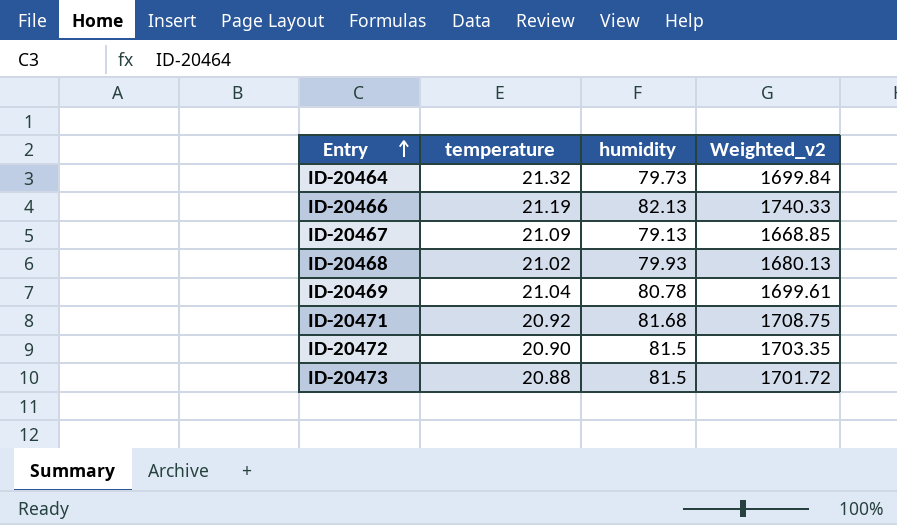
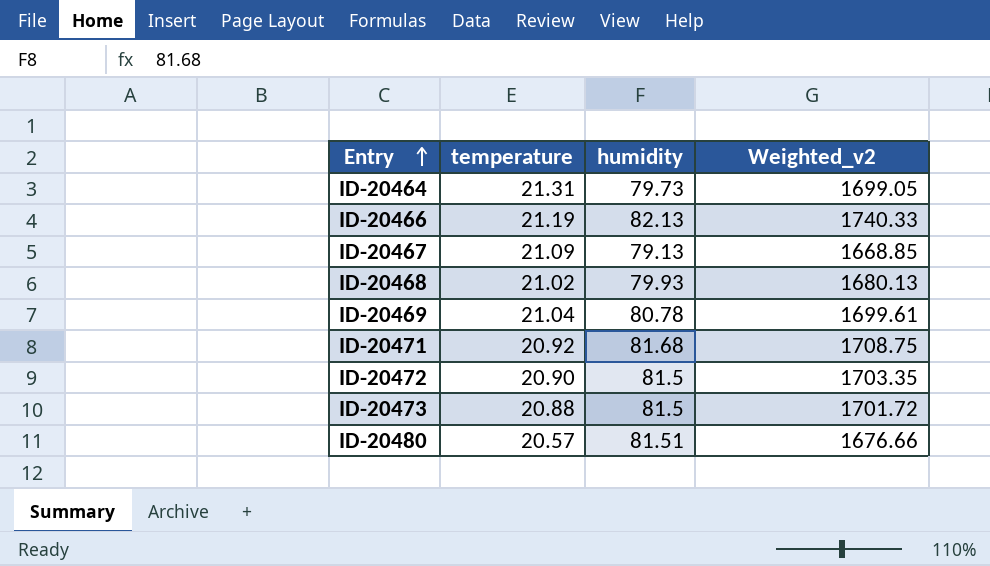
ID-20464 | temperature: 21.32 -> 21.31
ID-20464 | Weighted_v2: 1699.84 -> 1699.05
row ID-20480: none -> 20.57 | 81.51 | 1676.66

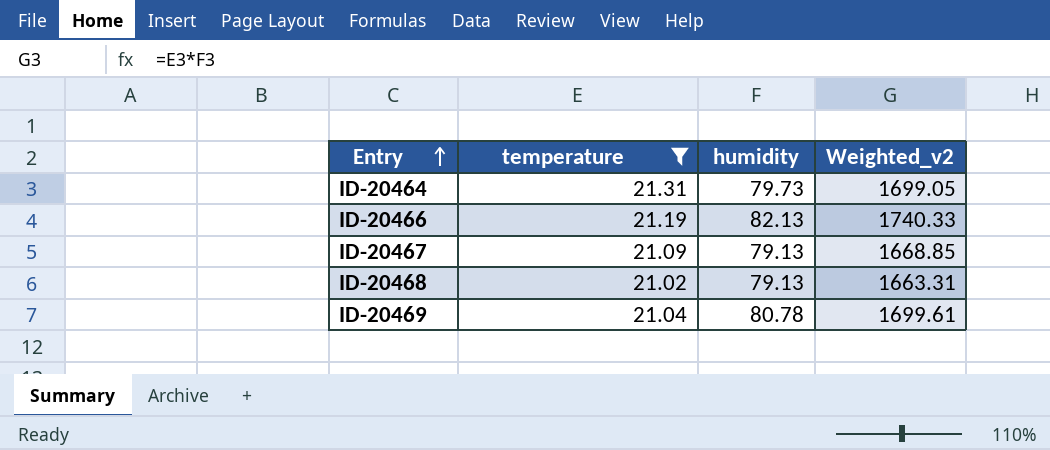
filter: none -> temperature >= 21.02
ID-20468 | humidity: 79.93 -> 79.13
ID-20468 | Weighted_v2: 1680.13 -> 1663.31

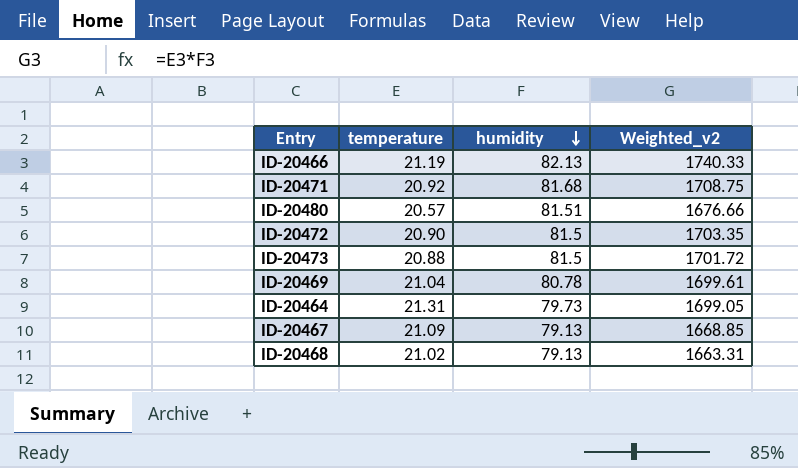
filter: temperature >= 21.02 -> none
row order: Entry ascending -> humidity descending

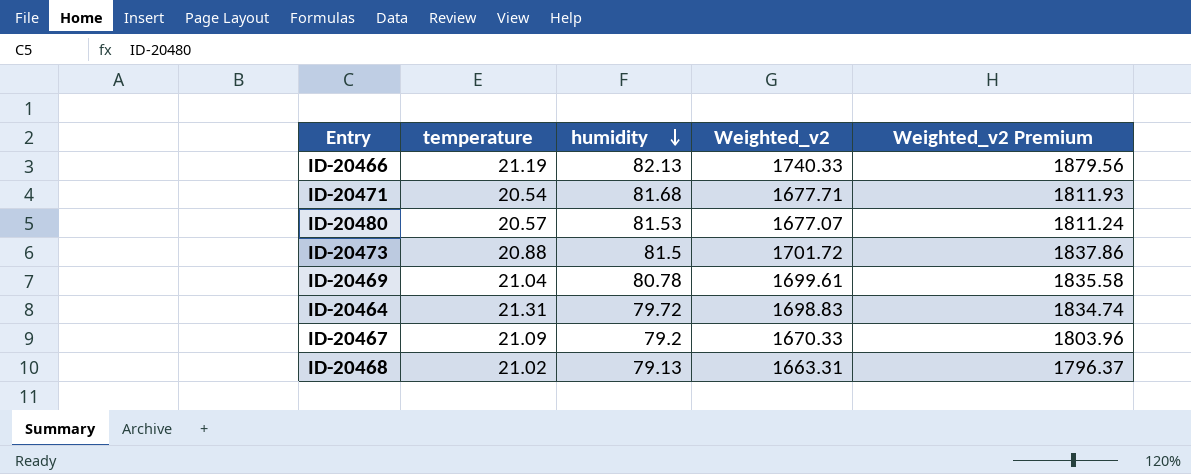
column Weighted_v2 Premium | formula: none -> [Weighted_v2] * 1.08
row ID-20472: 20.90 | 81.5 | 1703.35 -> none
ID-20471 | temperature: 20.92 -> 20.54
ID-20471 | Weighted_v2: 1708.75 -> 1677.71
ID-20480 | humidity: 81.51 -> 81.53
ID-20480 | Weighted_v2: 1676.66 -> 1677.07
ID-20464 | humidity: 79.73 -> 79.72
ID-20464 | Weighted_v2: 1699.05 -> 1698.83
ID-20467 | humidity: 79.13 -> 79.2
ID-20467 | Weighted_v2: 1668.85 -> 1670.33

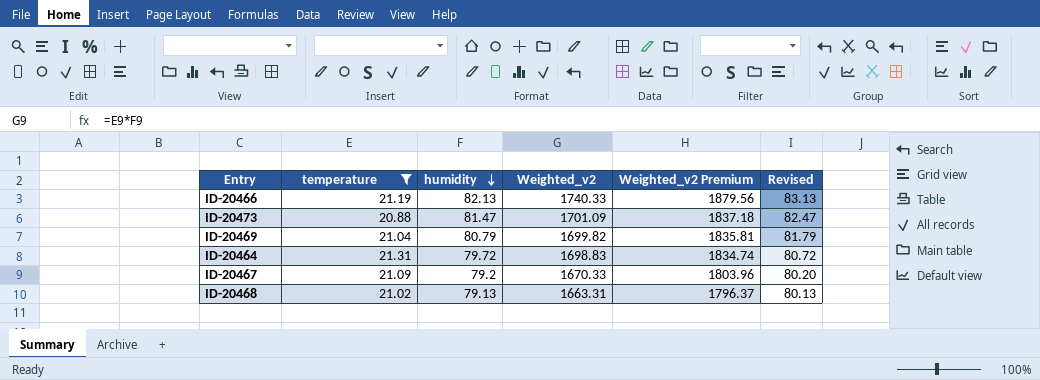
filter: none -> temperature >= 20.88
column Revised | formula: none -> [humidity] + 1
ID-20473 | humidity: 81.5 -> 81.47
ID-20473 | Weighted_v2: 1701.72 -> 1701.09
ID-20473 | Weighted_v2 Premium: 1837.86 -> 1837.18
ID-20469 | humidity: 80.78 -> 80.79
ID-20469 | Weighted_v2: 1699.61 -> 1699.82
ID-20469 | Weighted_v2 Premium: 1835.58 -> 1835.81

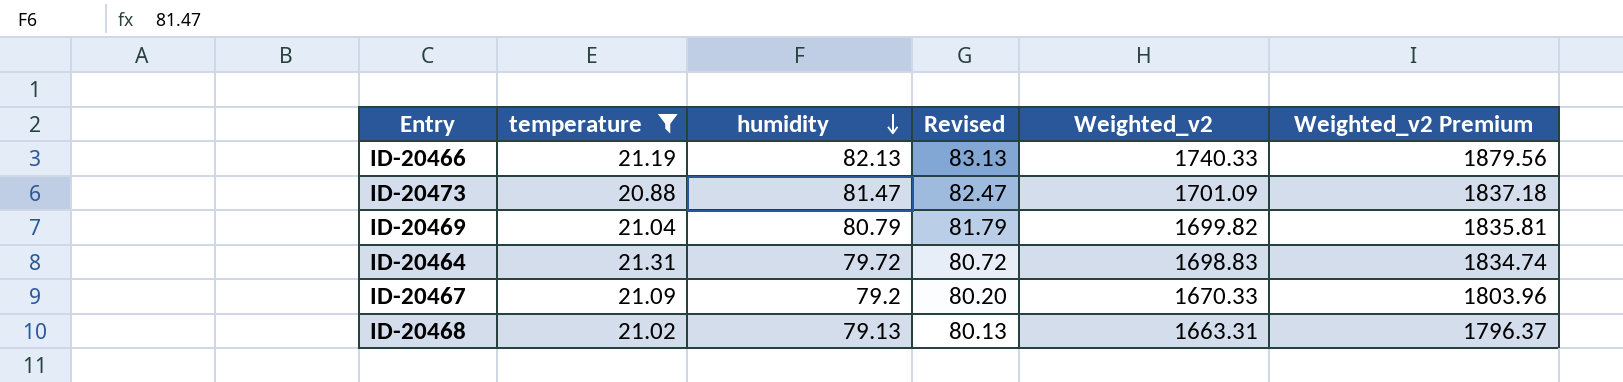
column Revised | position: 6 -> 4

